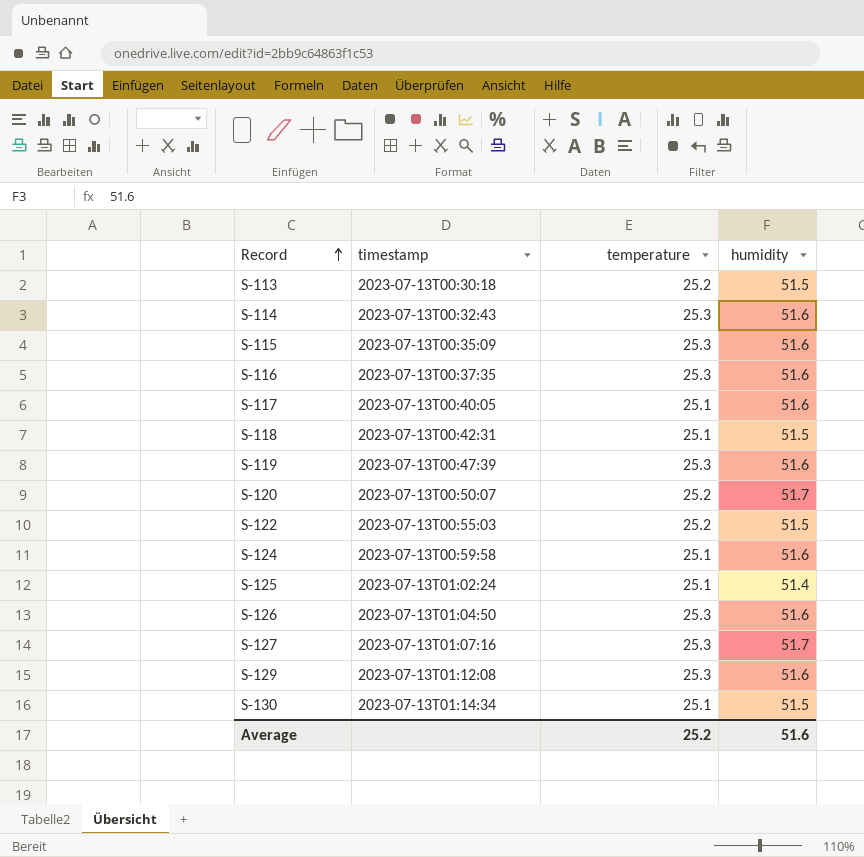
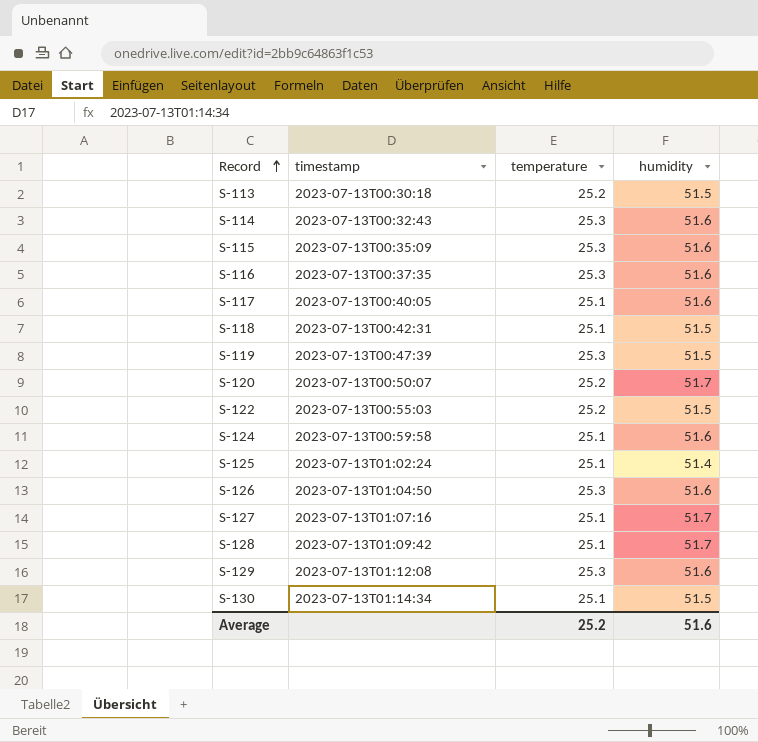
S-119 | humidity: 51.6 -> 51.5
S-127 | temperature: 25.3 -> 25.1
row S-128: none -> 2023-07-13T01:09:42 | 25.1 | 51.7

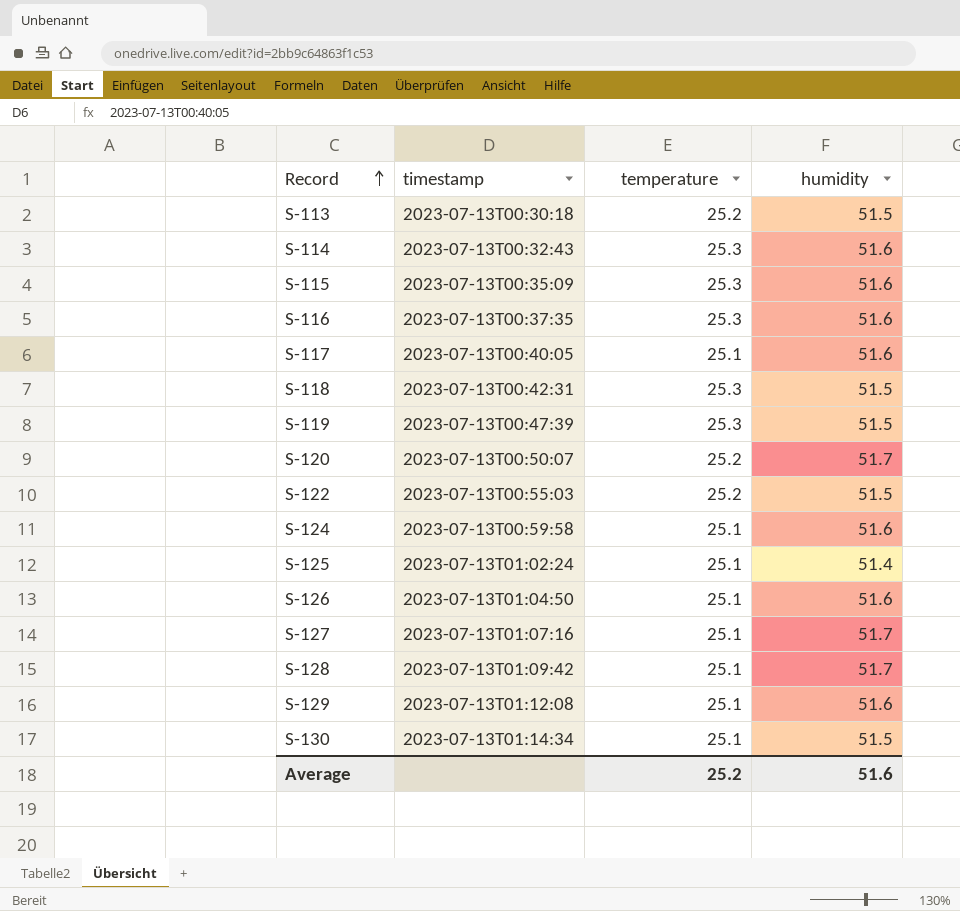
S-118 | temperature: 25.1 -> 25.3
S-126 | temperature: 25.3 -> 25.1
S-129 | temperature: 25.3 -> 25.1

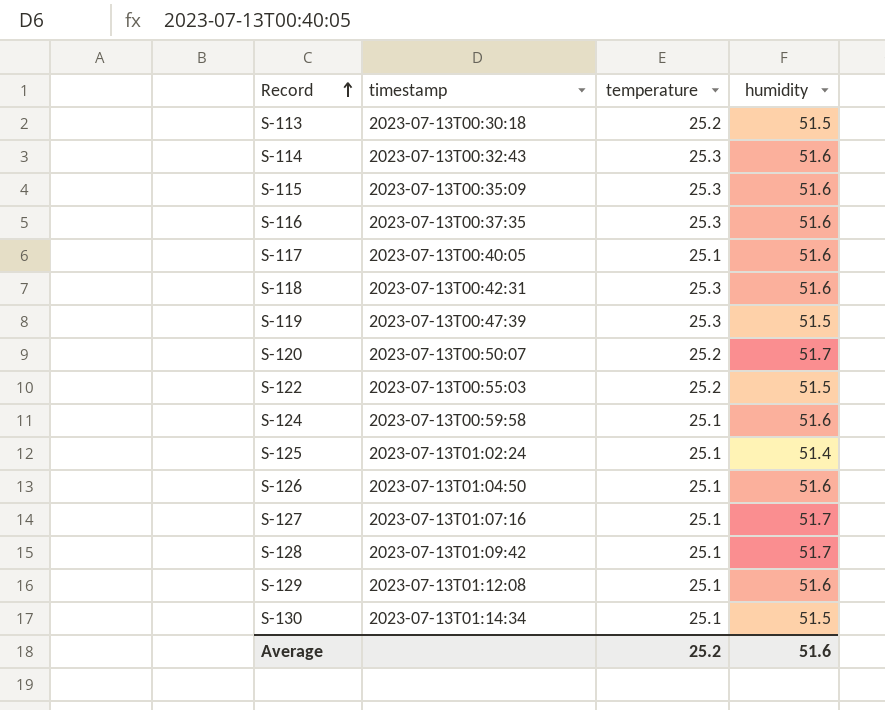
S-118 | humidity: 51.5 -> 51.6

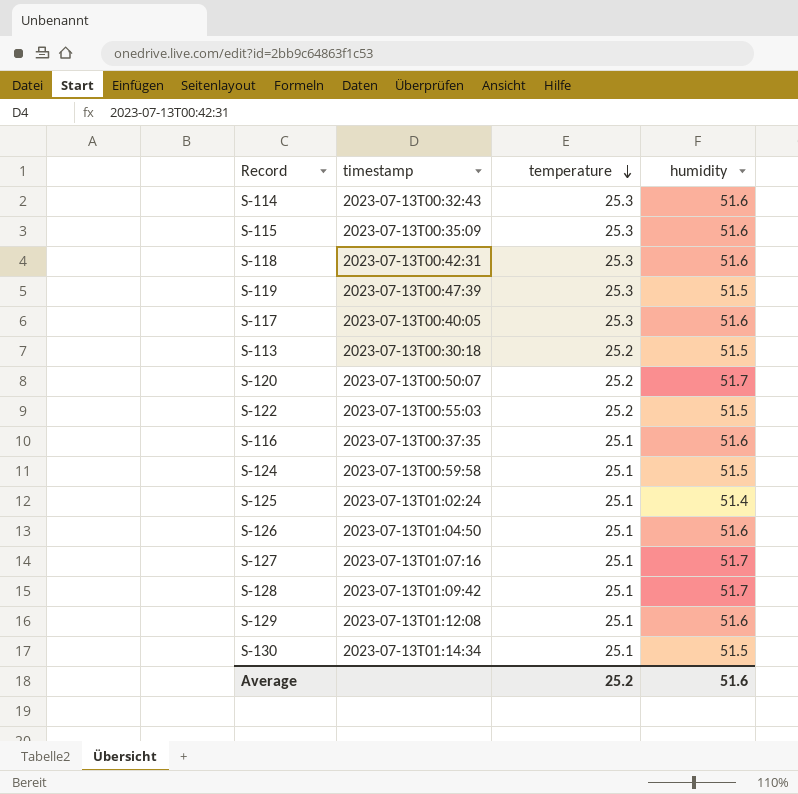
row order: Record ascending -> temperature descending
S-117 | temperature: 25.1 -> 25.3
S-116 | temperature: 25.3 -> 25.1
S-124 | humidity: 51.6 -> 51.5

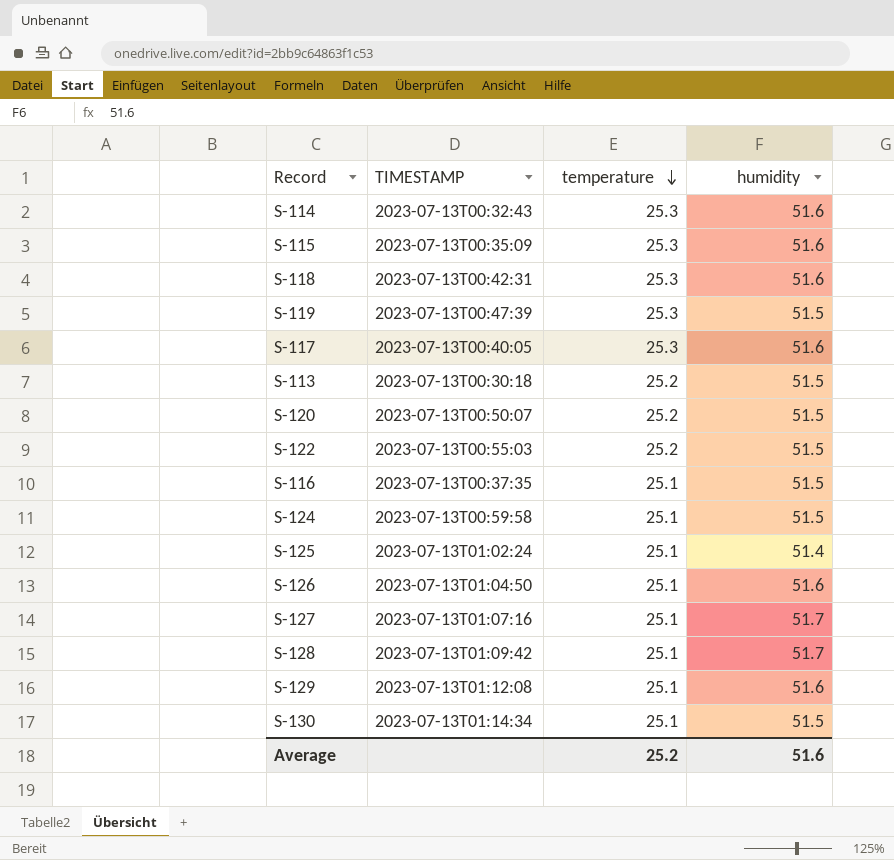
column name: timestamp -> TIMESTAMP
S-120 | humidity: 51.7 -> 51.5
S-116 | humidity: 51.6 -> 51.5

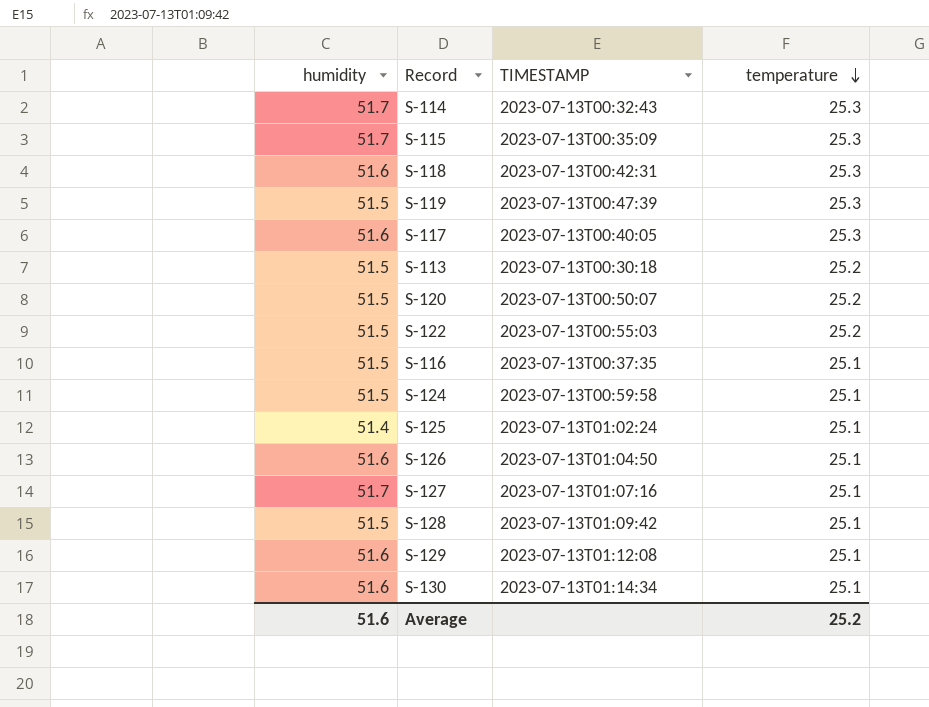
column humidity | position: 4 -> 1
S-114 | humidity: 51.6 -> 51.7
S-115 | humidity: 51.6 -> 51.7
S-128 | humidity: 51.7 -> 51.5
S-130 | humidity: 51.5 -> 51.6

